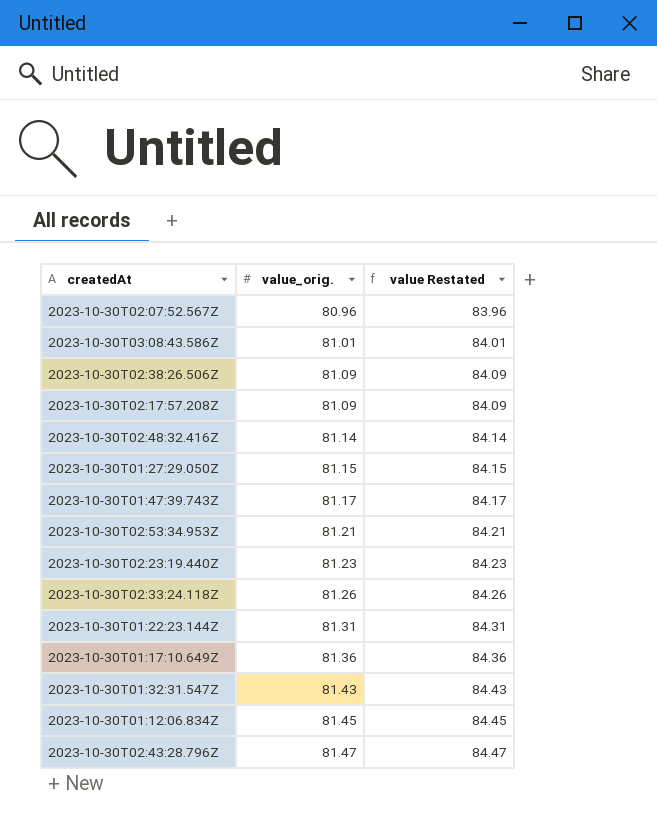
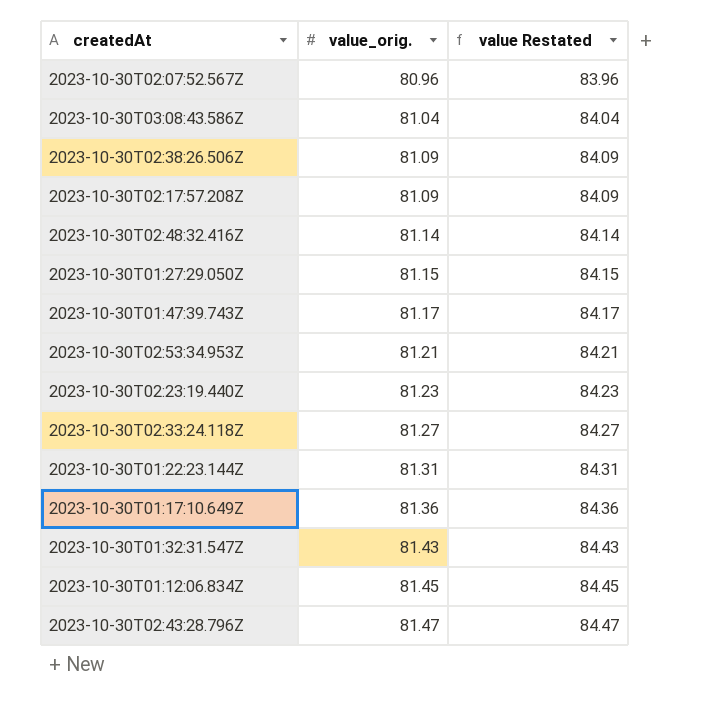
2023-10-30T03:08:43.586Z | value_orig.: 81.01 -> 81.04
2023-10-30T03:08:43.586Z | value Restated: 84.01 -> 84.04
2023-10-30T02:33:24.118Z | value_orig.: 81.26 -> 81.27
2023-10-30T02:33:24.118Z | value Restated: 84.26 -> 84.27

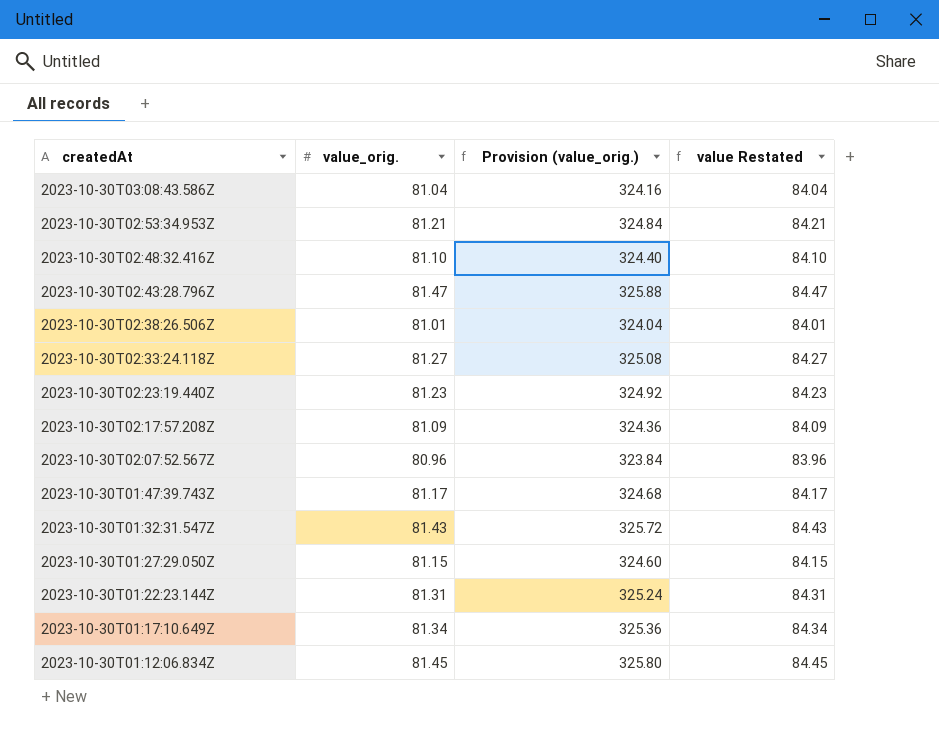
row order: value_orig. ascending -> createdAt descending
column Provision (value_orig.) | formula: none -> [value_orig.] * 4
2023-10-30T02:48:32.416Z | value_orig.: 81.14 -> 81.10
2023-10-30T02:48:32.416Z | value Restated: 84.14 -> 84.10
2023-10-30T02:38:26.506Z | value_orig.: 81.09 -> 81.01
2023-10-30T02:38:26.506Z | value Restated: 84.09 -> 84.01
2023-10-30T01:17:10.649Z | value_orig.: 81.36 -> 81.34
2023-10-30T01:17:10.649Z | value Restated: 84.36 -> 84.34

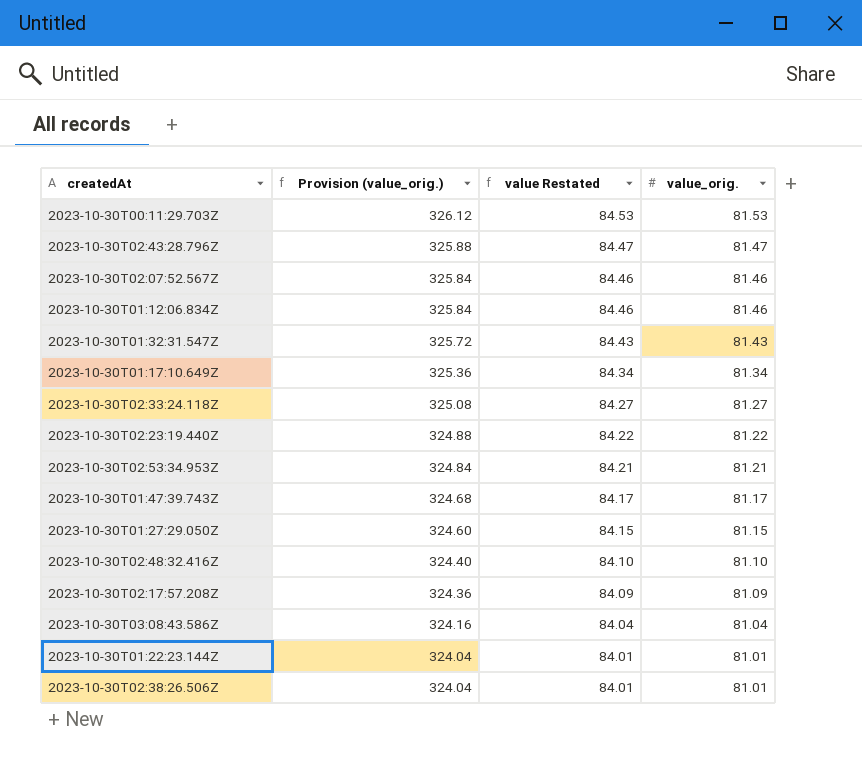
row order: createdAt descending -> Provision (value_orig.) descending
column value_orig. | position: 2 -> 4
row 2023-10-30T00:11:29.703Z: none -> 326.12 | 84.53 | 81.53
2023-10-30T02:07:52.567Z | Provision (value_orig.): 323.84 -> 325.84
2023-10-30T02:07:52.567Z | value Restated: 83.96 -> 84.46
2023-10-30T02:07:52.567Z | value_orig.: 80.96 -> 81.46
2023-10-30T01:12:06.834Z | Provision (value_orig.): 325.80 -> 325.84
2023-10-30T01:12:06.834Z | value Restated: 84.45 -> 84.46
2023-10-30T01:12:06.834Z | value_orig.: 81.45 -> 81.46
2023-10-30T02:23:19.440Z | Provision (value_orig.): 324.92 -> 324.88
2023-10-30T02:23:19.440Z | value Restated: 84.23 -> 84.22
2023-10-30T02:23:19.440Z | value_orig.: 81.23 -> 81.22
2023-10-30T01:22:23.144Z | Provision (value_orig.): 325.24 -> 324.04
2023-10-30T01:22:23.144Z | value Restated: 84.31 -> 84.01
2023-10-30T01:22:23.144Z | value_orig.: 81.31 -> 81.01

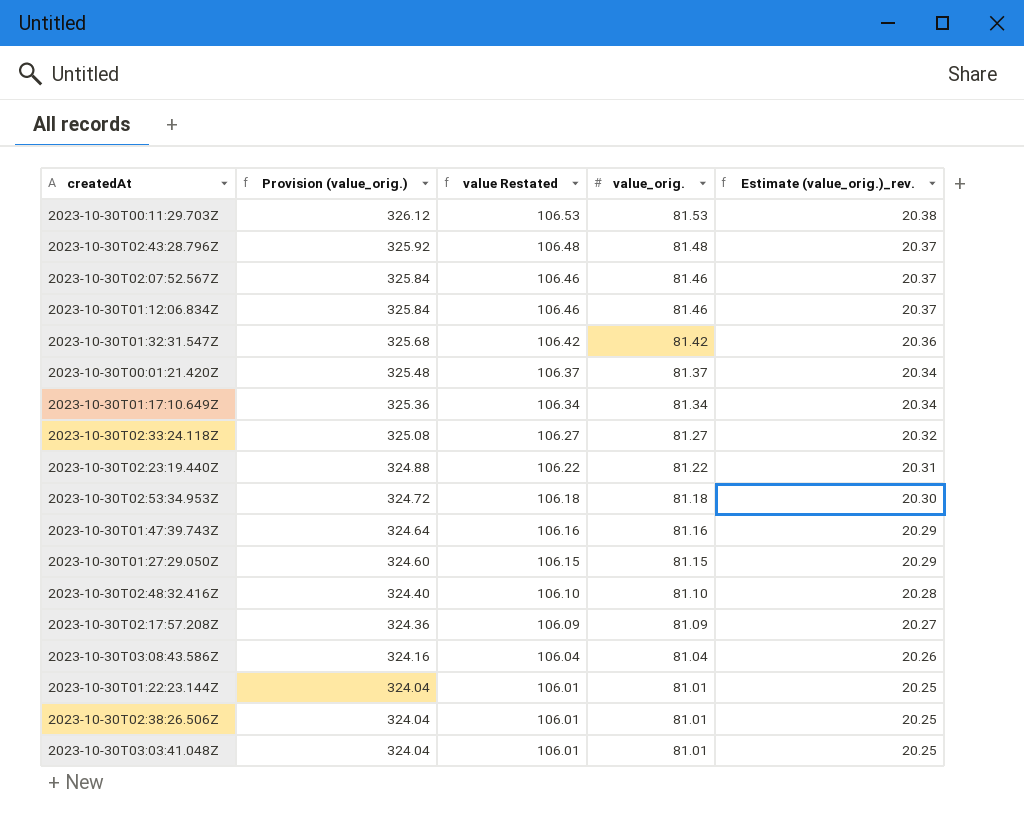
column value Restated | formula: [value_orig.] + 3 -> [value_orig.] + 25
column Estimate (value_orig.)_rev. | formula: none -> [value_orig.] * 0.25
2023-10-30T02:43:28.796Z | Provision (value_orig.): 325.88 -> 325.92
2023-10-30T02:43:28.796Z | value_orig.: 81.47 -> 81.48
2023-10-30T01:32:31.547Z | Provision (value_orig.): 325.72 -> 325.68
2023-10-30T01:32:31.547Z | value_orig.: 81.43 -> 81.42
row 2023-10-30T00:01:21.420Z: none -> 325.48 | 106.37 | 81.37 | 20.34
2023-10-30T02:53:34.953Z | Provision (value_orig.): 324.84 -> 324.72
2023-10-30T02:53:34.953Z | value_orig.: 81.21 -> 81.18
2023-10-30T01:47:39.743Z | Provision (value_orig.): 324.68 -> 324.64
2023-10-30T01:47:39.743Z | value_orig.: 81.17 -> 81.16
row 2023-10-30T03:03:41.048Z: none -> 324.04 | 106.01 | 81.01 | 20.25

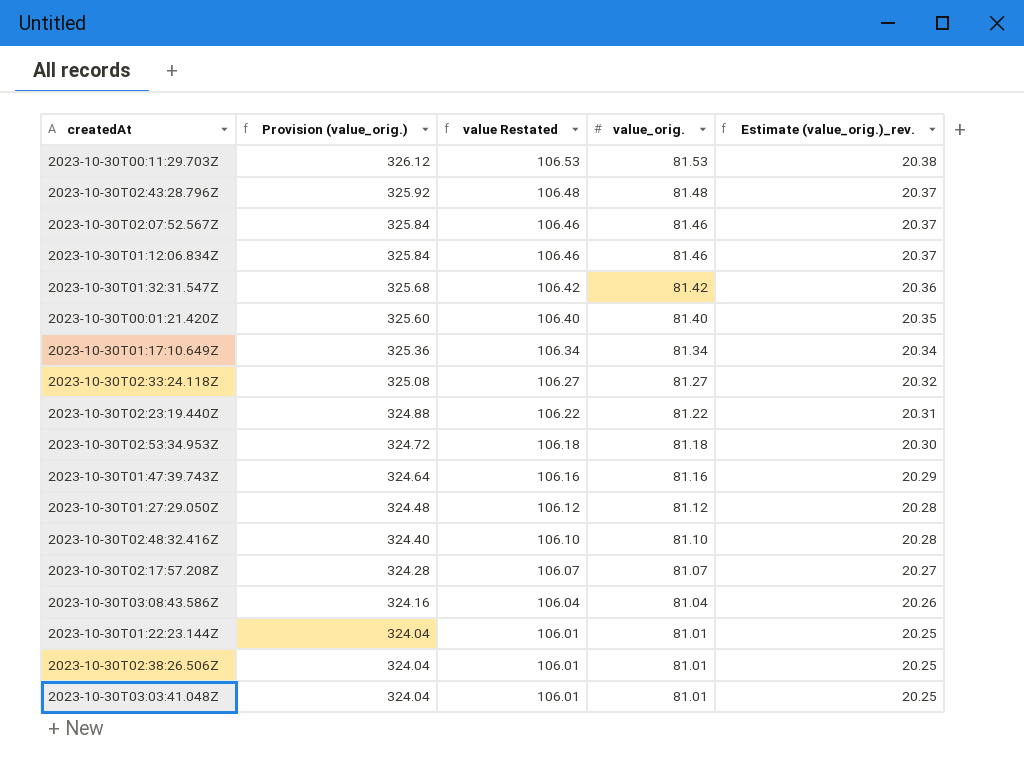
2023-10-30T00:01:21.420Z | Provision (value_orig.): 325.48 -> 325.60
2023-10-30T00:01:21.420Z | value Restated: 106.37 -> 106.40
2023-10-30T00:01:21.420Z | value_orig.: 81.37 -> 81.40
2023-10-30T00:01:21.420Z | Estimate (value_orig.)_rev.: 20.34 -> 20.35
2023-10-30T01:27:29.050Z | Provision (value_orig.): 324.60 -> 324.48
2023-10-30T01:27:29.050Z | value Restated: 106.15 -> 106.12
2023-10-30T01:27:29.050Z | value_orig.: 81.15 -> 81.12
2023-10-30T01:27:29.050Z | Estimate (value_orig.)_rev.: 20.29 -> 20.28
2023-10-30T02:17:57.208Z | Provision (value_orig.): 324.36 -> 324.28
2023-10-30T02:17:57.208Z | value Restated: 106.09 -> 106.07
2023-10-30T02:17:57.208Z | value_orig.: 81.09 -> 81.07

